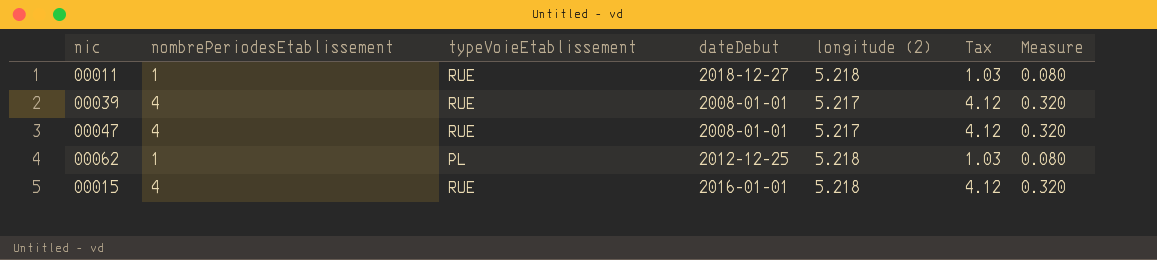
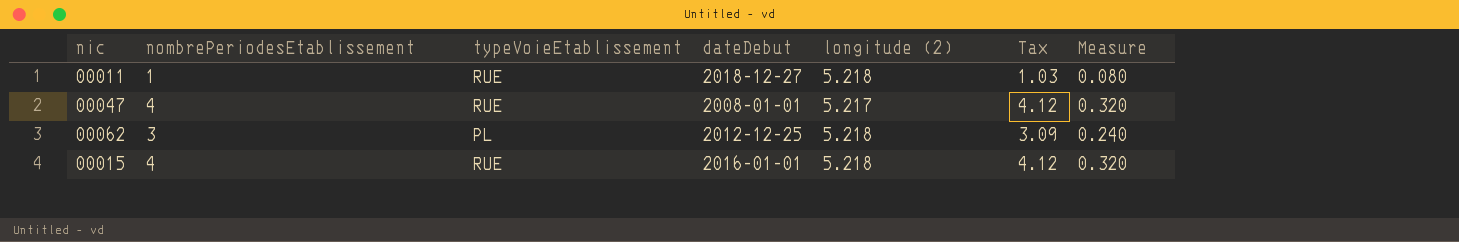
row 00039: 4 | RUE | 2008-01-01 | 5.217 | 4.12 | 0.320 -> none
00062 | nombrePeriodesEtablissement: 1 -> 3
00062 | Tax: 1.03 -> 3.09
00062 | Measure: 0.080 -> 0.240

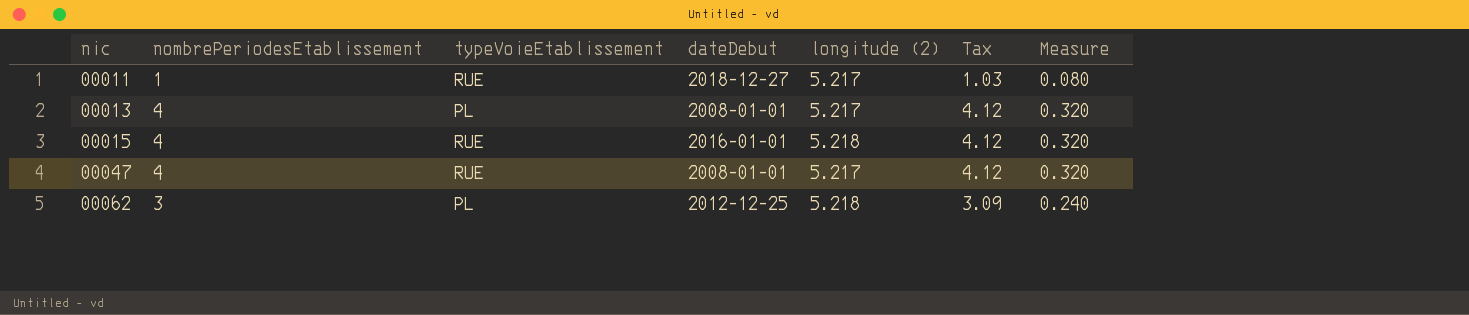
row order: none -> nic ascending
00011 | longitude (2): 5.218 -> 5.217
row 00013: none -> 4 | PL | 2008-01-01 | 5.217 | 4.12 | 0.320

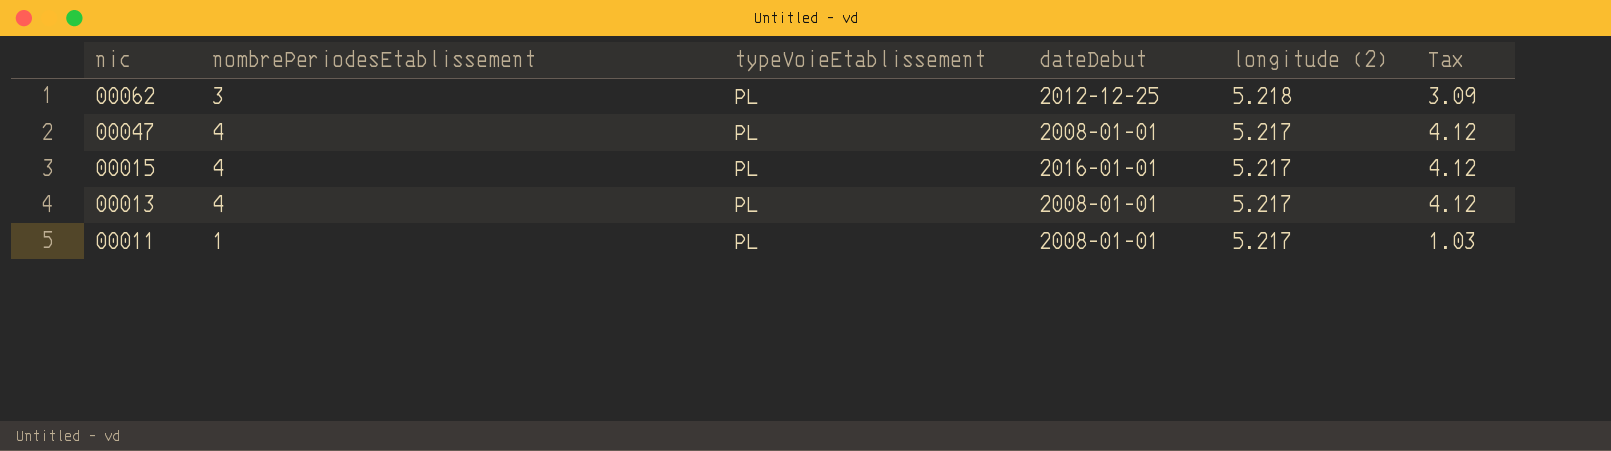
row order: nic ascending -> nic descending
column Measure | formula: [nombrePeriodesEtablissement] * 0.08 -> none
00047 | typeVoieEtablissement: RUE -> PL
00015 | typeVoieEtablissement: RUE -> PL
00015 | longitude (2): 5.218 -> 5.217
00011 | typeVoieEtablissement: RUE -> PL
00011 | dateDebut: 2018-12-27 -> 2008-01-01

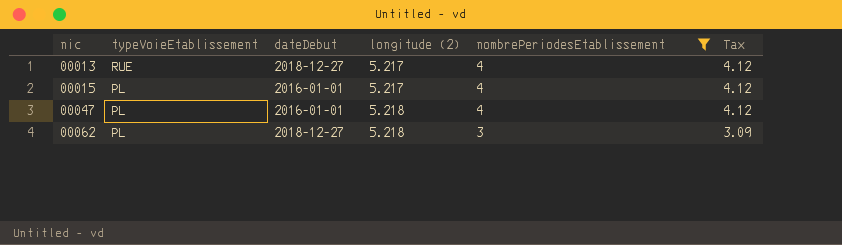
filter: none -> nombrePeriodesEtablissement != 1
row order: nic descending -> nic ascending
column nombrePeriodesEtablissement | position: 2 -> 5
00013 | typeVoieEtablissement: PL -> RUE
00013 | dateDebut: 2008-01-01 -> 2018-12-27
00047 | dateDebut: 2008-01-01 -> 2016-01-01
00047 | longitude (2): 5.217 -> 5.218
00062 | dateDebut: 2012-12-25 -> 2018-12-27

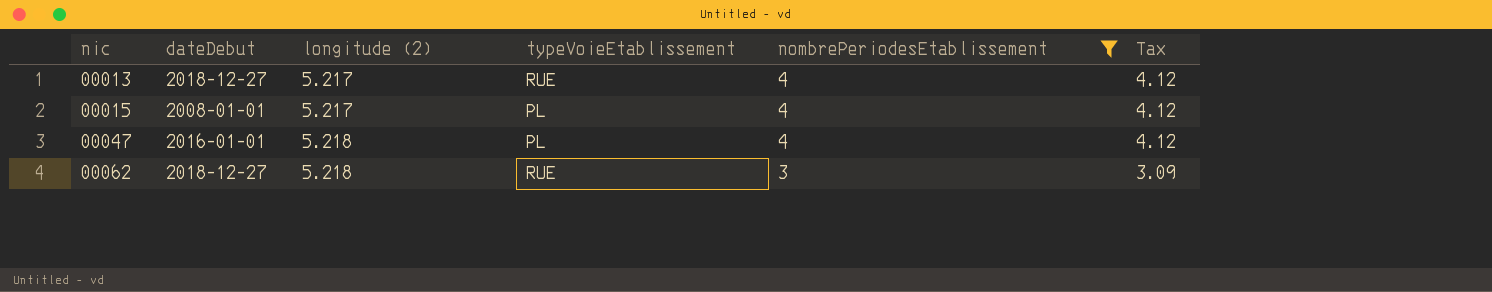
column typeVoieEtablissement | position: 2 -> 4
00015 | dateDebut: 2016-01-01 -> 2008-01-01
00062 | typeVoieEtablissement: PL -> RUE

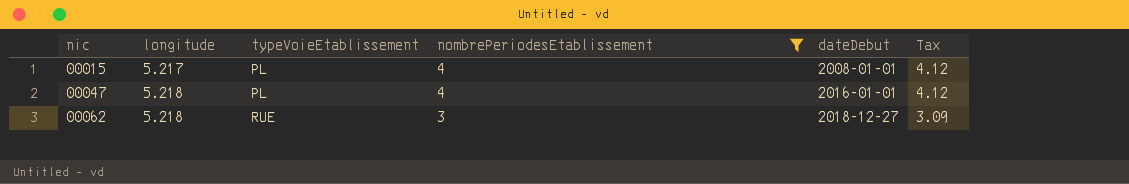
column name: longitude (2) -> longitude
column dateDebut | position: 2 -> 5
row 00013: 2018-12-27 | 5.217 | RUE | 4 | 4.12 -> none

